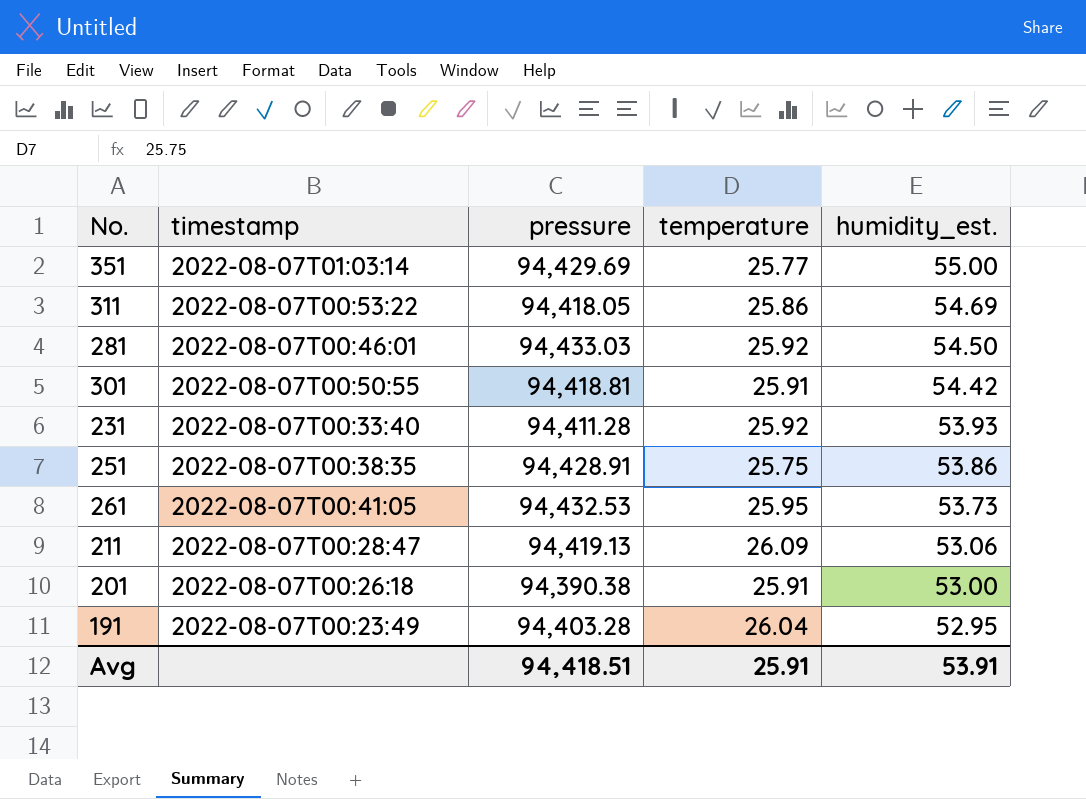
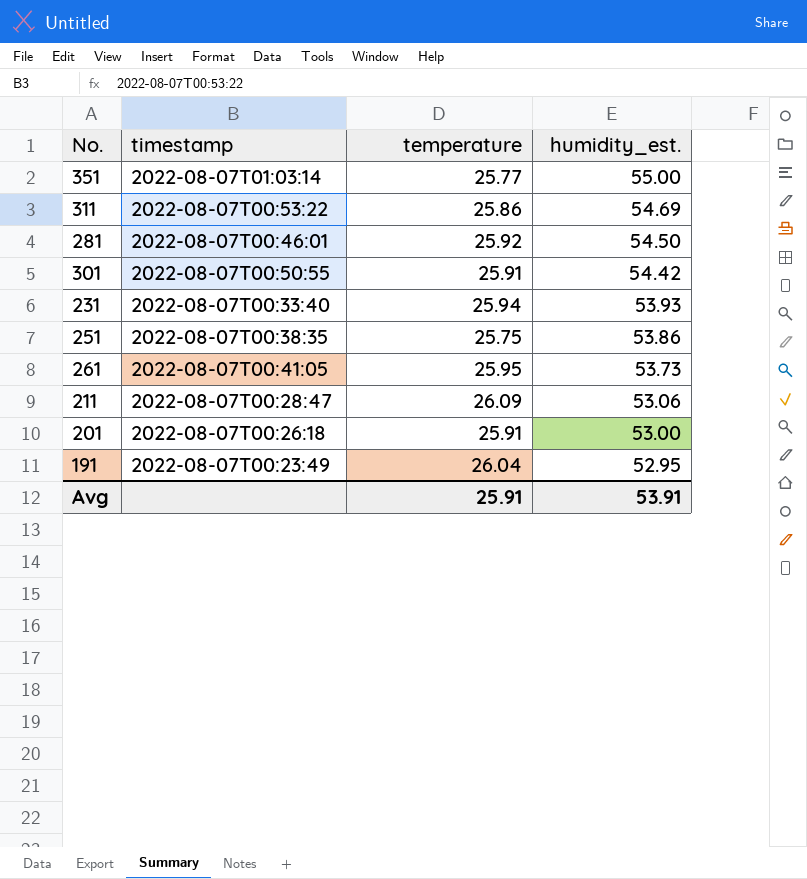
column pressure | position: 3 -> none
231 | temperature: 25.92 -> 25.94

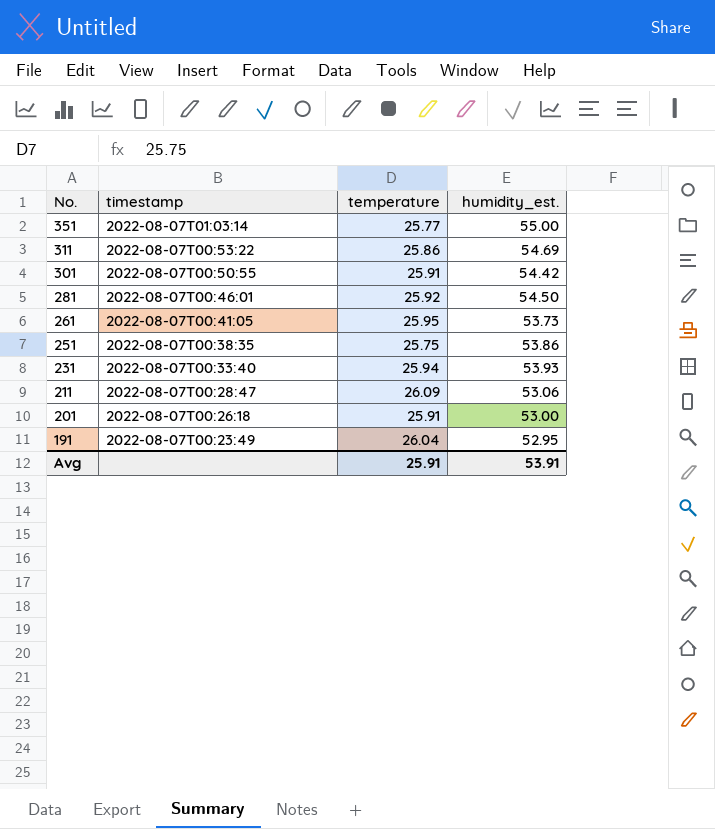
row order: humidity_est. descending -> No. descending

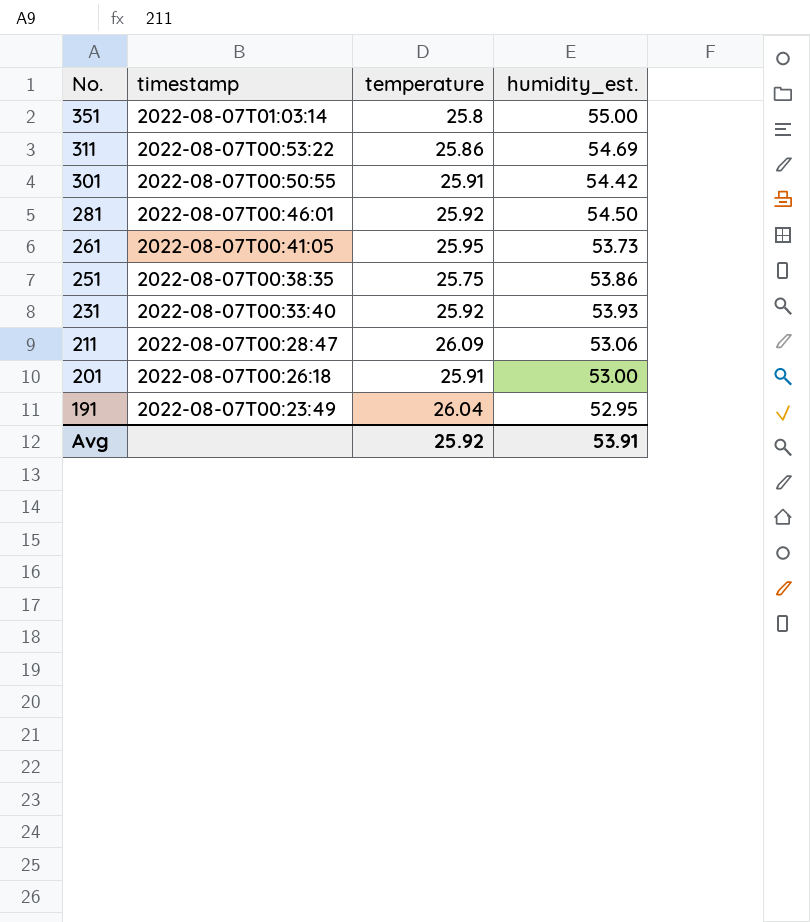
351 | temperature: 25.77 -> 25.8
231 | temperature: 25.94 -> 25.92
Avg | temperature: 25.91 -> 25.92

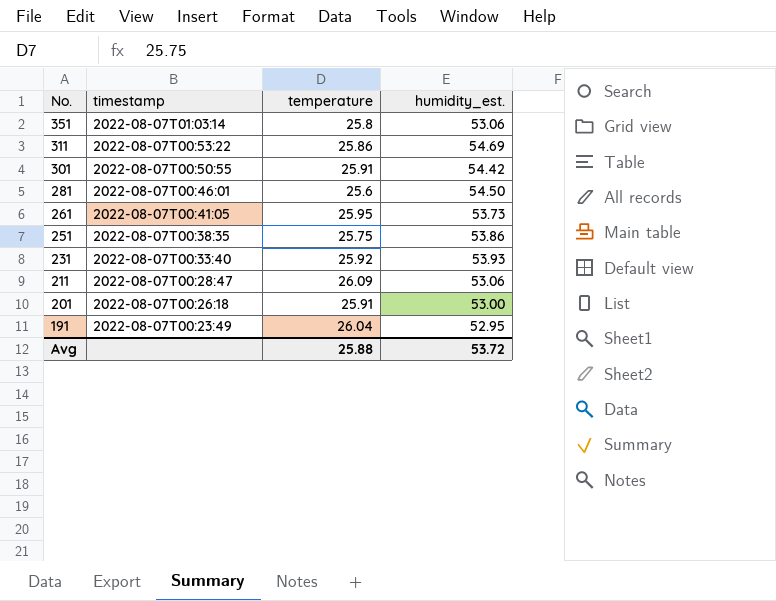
351 | humidity_est.: 55.00 -> 53.06
281 | temperature: 25.92 -> 25.6
Avg | temperature: 25.92 -> 25.88
Avg | humidity_est.: 53.91 -> 53.72

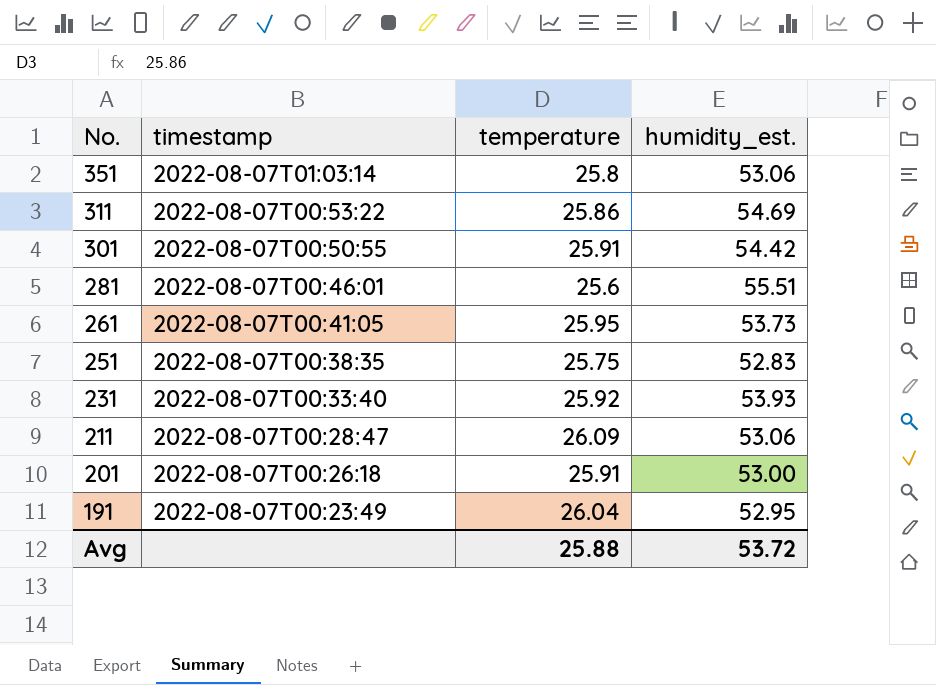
281 | humidity_est.: 54.50 -> 55.51
251 | humidity_est.: 53.86 -> 52.83

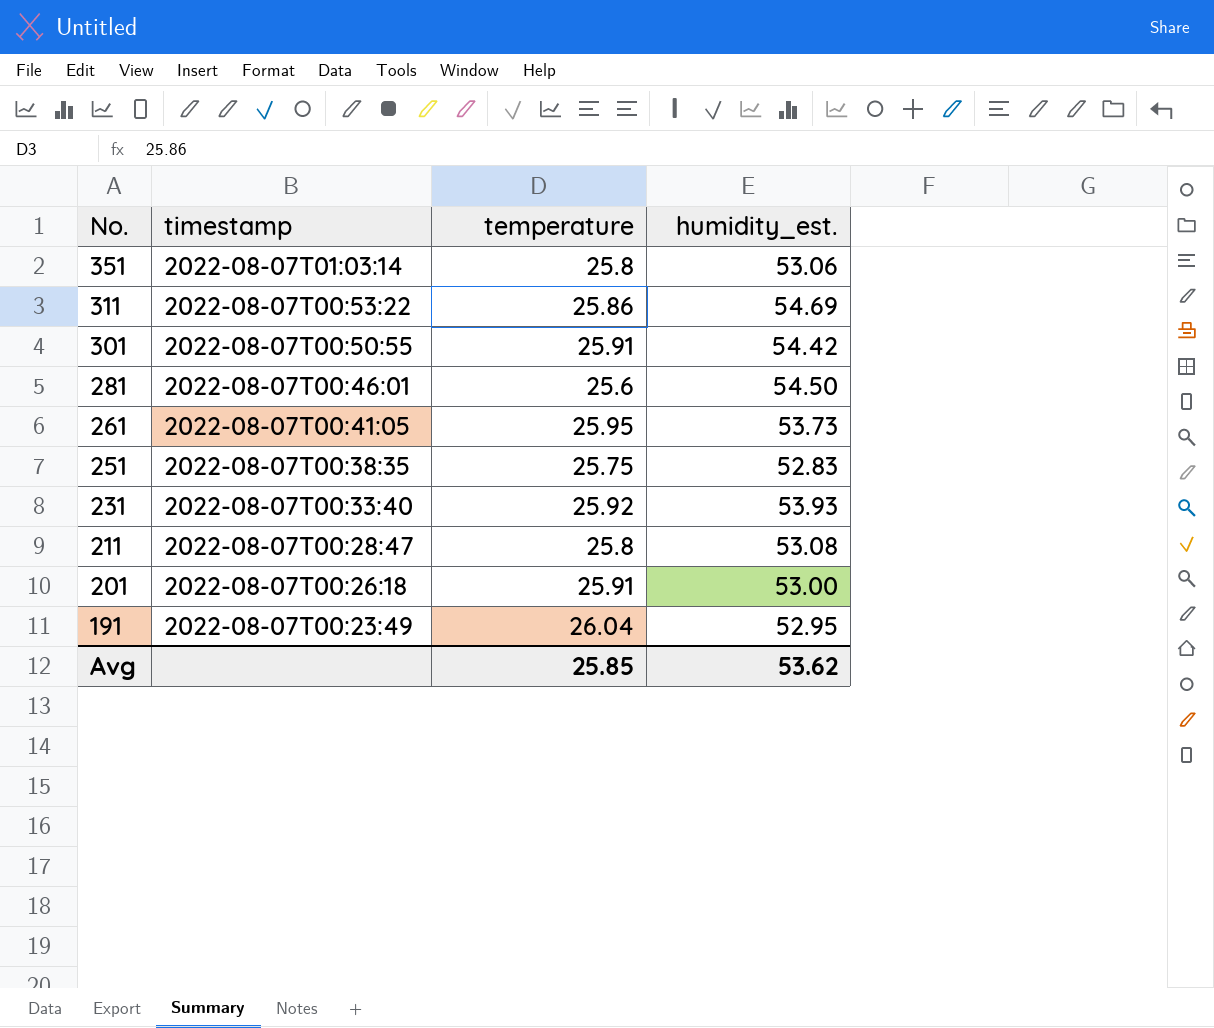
281 | humidity_est.: 55.51 -> 54.50
211 | temperature: 26.09 -> 25.8
211 | humidity_est.: 53.06 -> 53.08
Avg | temperature: 25.88 -> 25.85
Avg | humidity_est.: 53.72 -> 53.62

